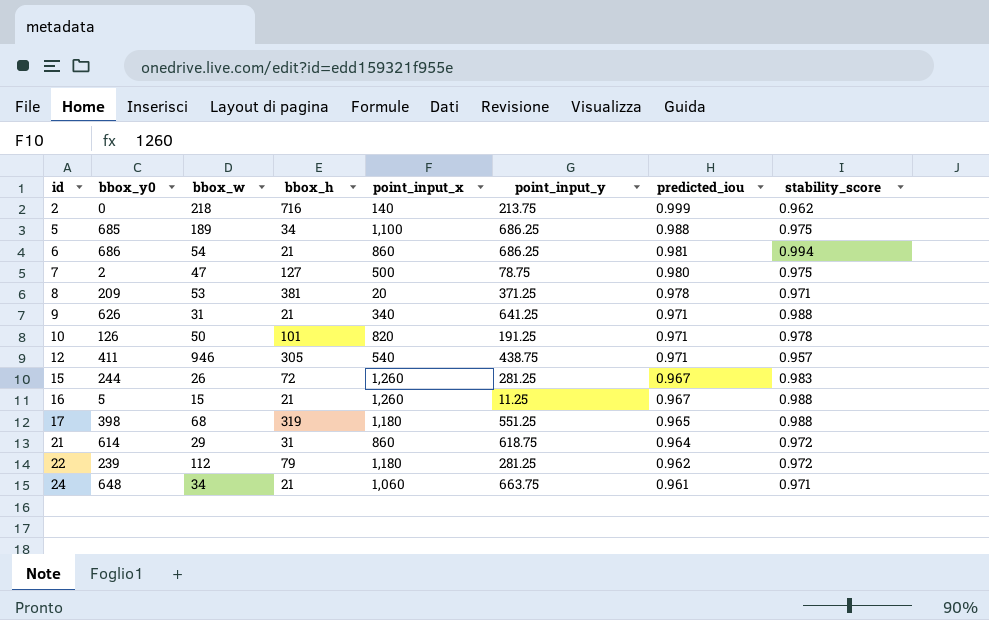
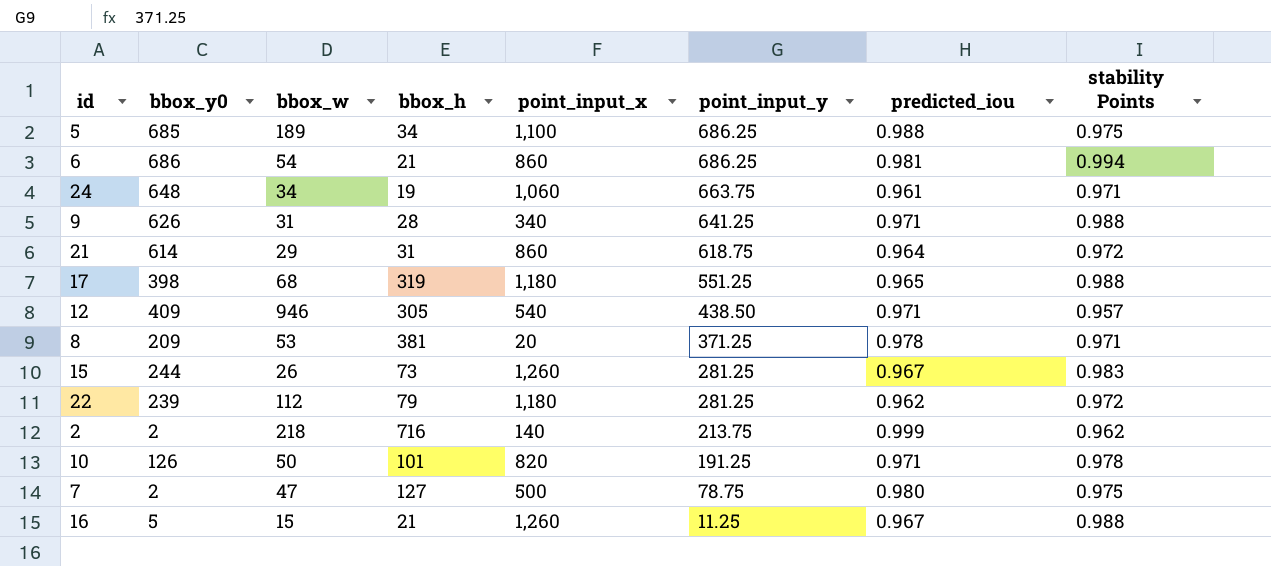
row order: id ascending -> point_input_y descending
column name: stability_score -> stability Points
24 | bbox_h: 21 -> 19
9 | bbox_h: 21 -> 28
12 | bbox_y0: 411 -> 409
12 | point_input_y: 438.75 -> 438.50
15 | bbox_h: 72 -> 73
2 | bbox_y0: 0 -> 2

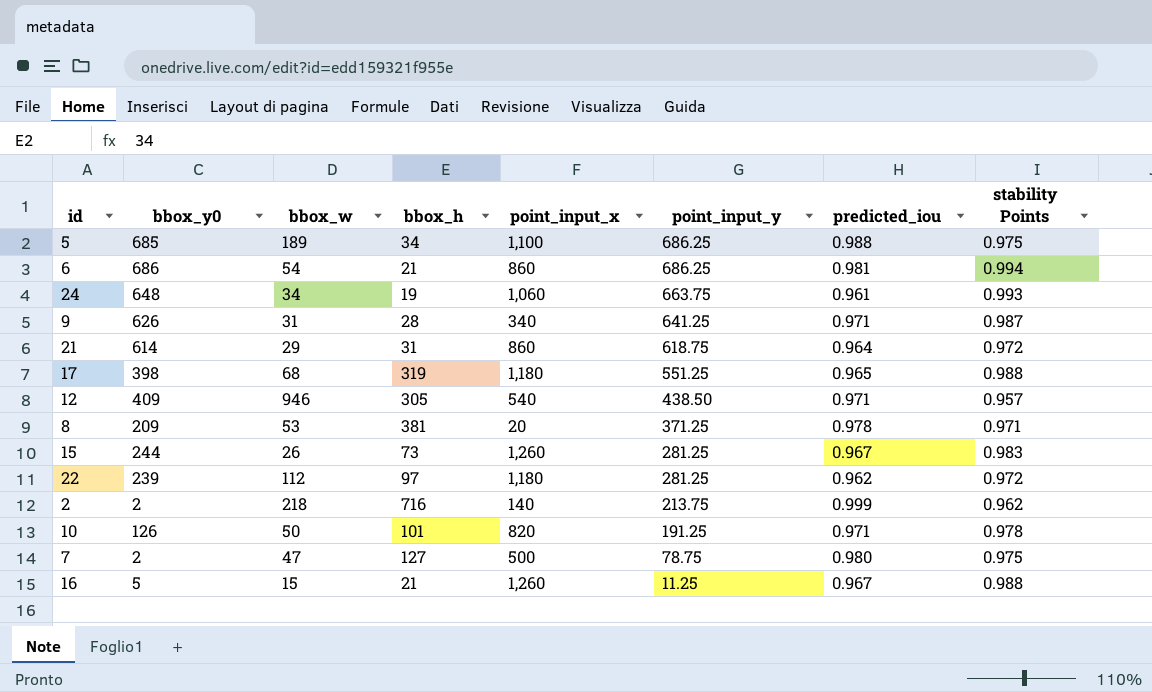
24 | stability Points: 0.971 -> 0.993
9 | stability Points: 0.988 -> 0.987
22 | bbox_h: 79 -> 97

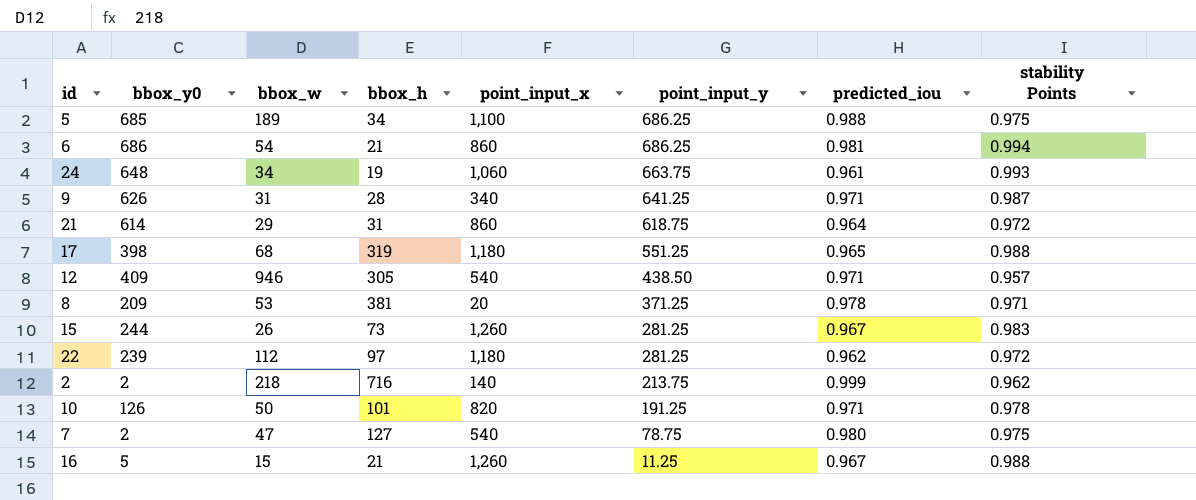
7 | point_input_x: 500 -> 540

